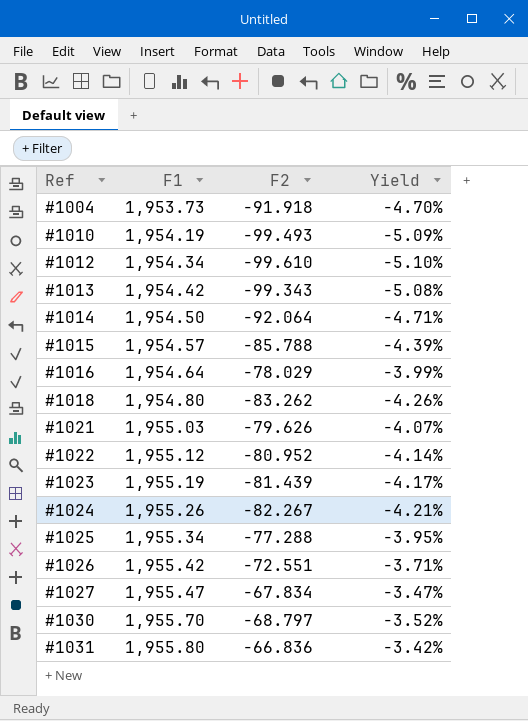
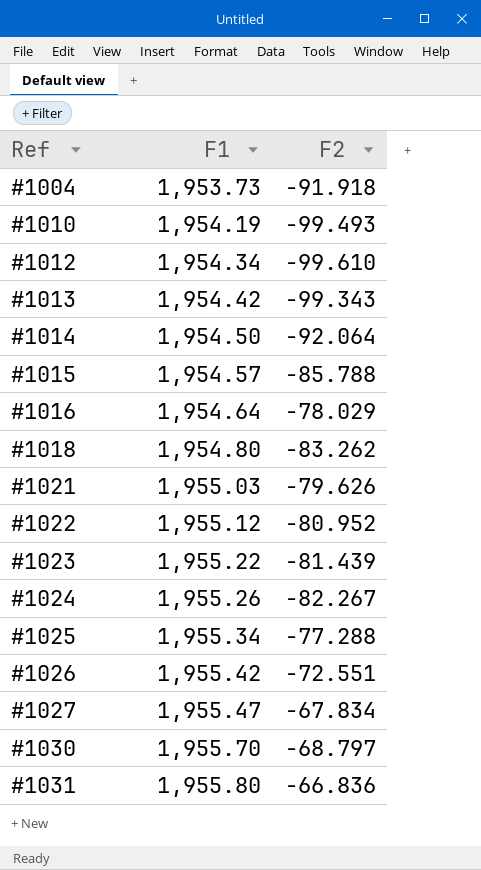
column Yield | formula: [F2] / [F1] -> none
#1023 | F1: 1,955.19 -> 1,955.22

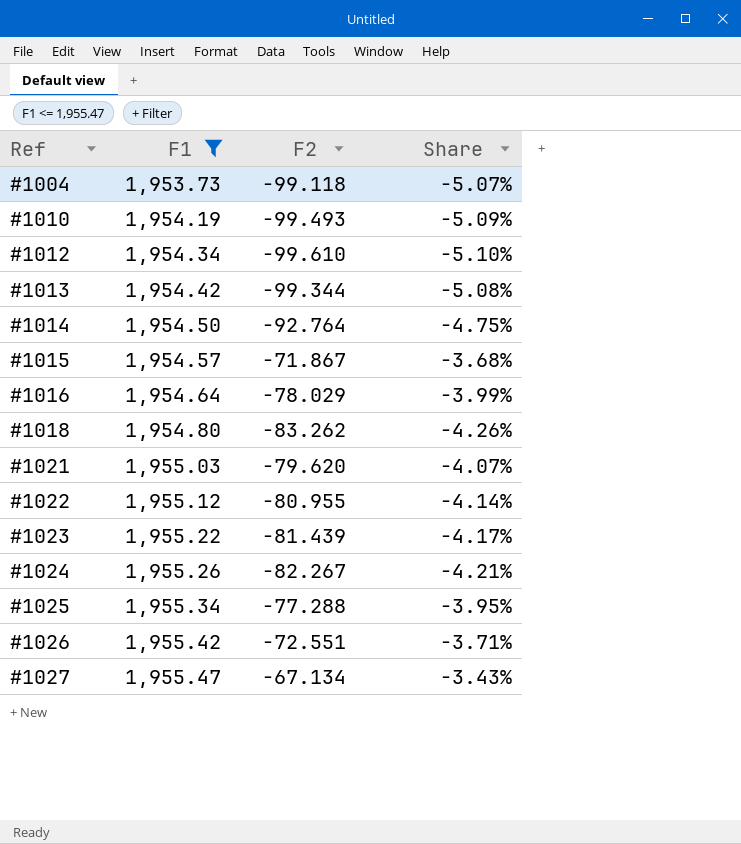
filter: none -> F1 <= 1,955.47
column Share | formula: none -> [F2] / [F1]
#1004 | F2: -91.918 -> -99.118
#1013 | F2: -99.343 -> -99.344
#1014 | F2: -92.064 -> -92.764
#1015 | F2: -85.788 -> -71.867
#1021 | F2: -79.626 -> -79.620
#1022 | F2: -80.952 -> -80.955
#1027 | F2: -67.834 -> -67.134

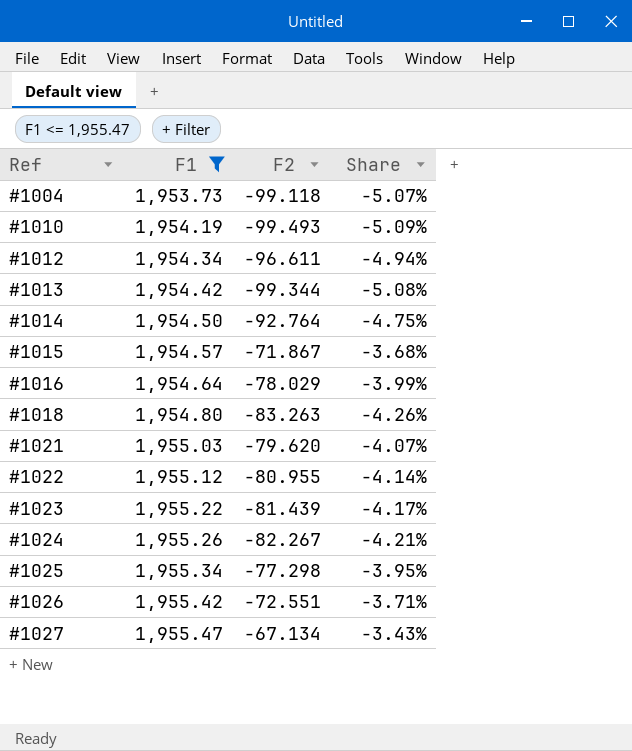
#1012 | F2: -99.610 -> -96.611
#1012 | Share: -5.10% -> -4.94%
#1018 | F2: -83.262 -> -83.263
#1025 | F2: -77.288 -> -77.298

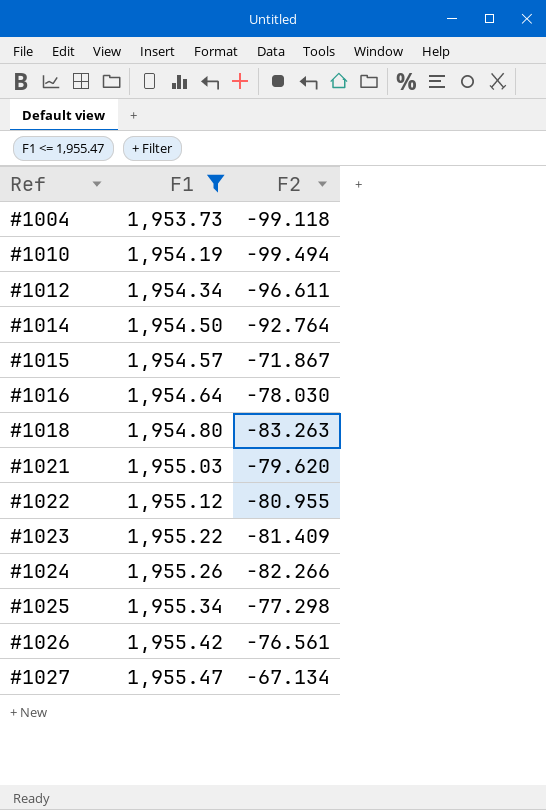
column Share | formula: [F2] / [F1] -> none
row #1013: 1,954.42 | -99.344 | -5.08% -> none
#1010 | F2: -99.493 -> -99.494
#1016 | F2: -78.029 -> -78.030
#1023 | F2: -81.439 -> -81.409
#1024 | F2: -82.267 -> -82.266
#1026 | F2: -72.551 -> -76.561

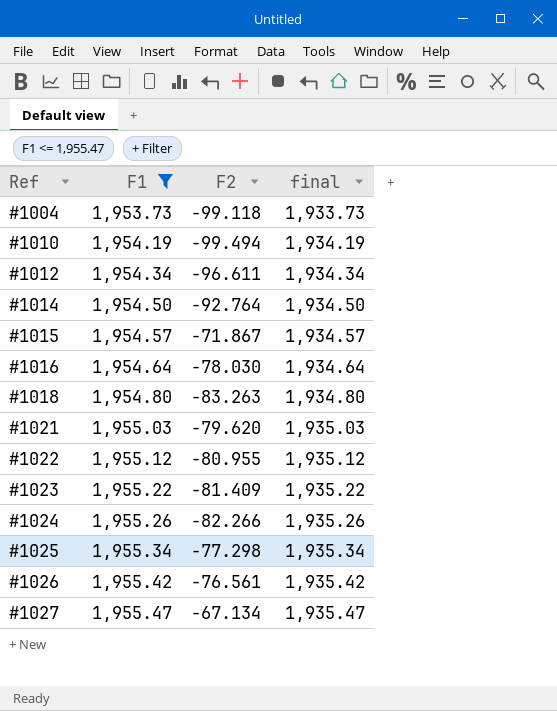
column final | formula: none -> [F1] - 20

